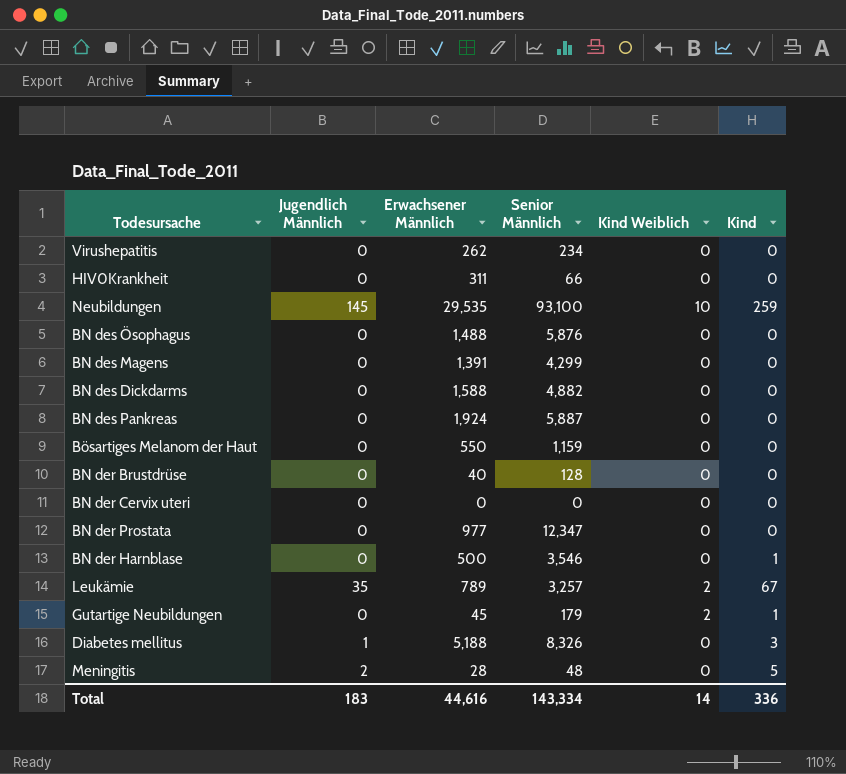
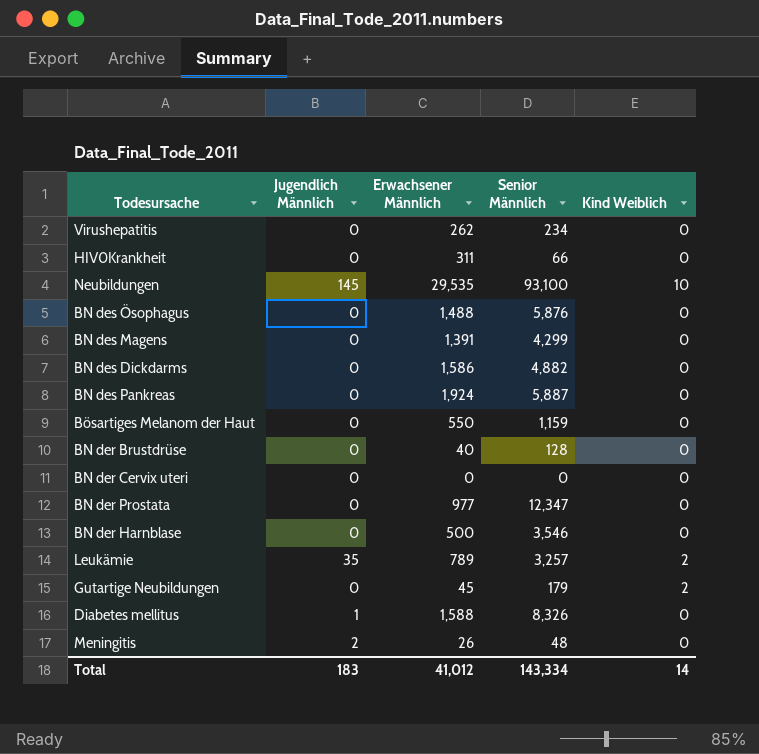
column Kind | position: 6 -> none
BN des Dickdarms | Erwachsener Männlich: 1,588 -> 1,586
Diabetes mellitus | Erwachsener Männlich: 5,188 -> 1,588
Meningitis | Erwachsener Männlich: 28 -> 26
Total | Erwachsener Männlich: 44,616 -> 41,012

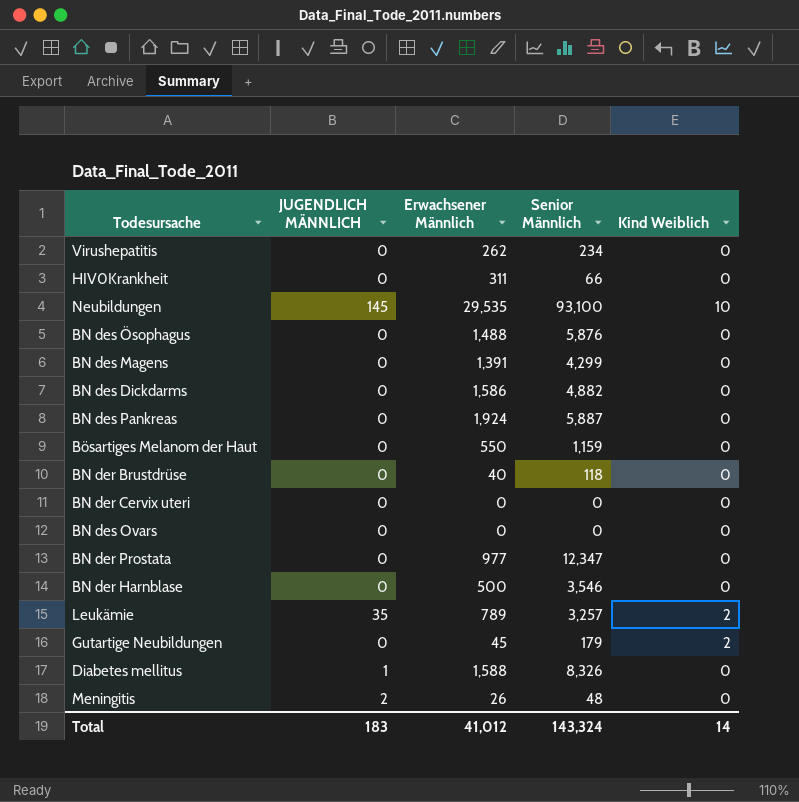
column name: Jugendlich Männlich -> JUGENDLICH MÄNNLICH
BN der Brustdrüse | Senior Männlich: 128 -> 118
row BN des Ovars: none -> 0 | 0 | 0 | 0
Total | Senior Männlich: 143,334 -> 143,324

